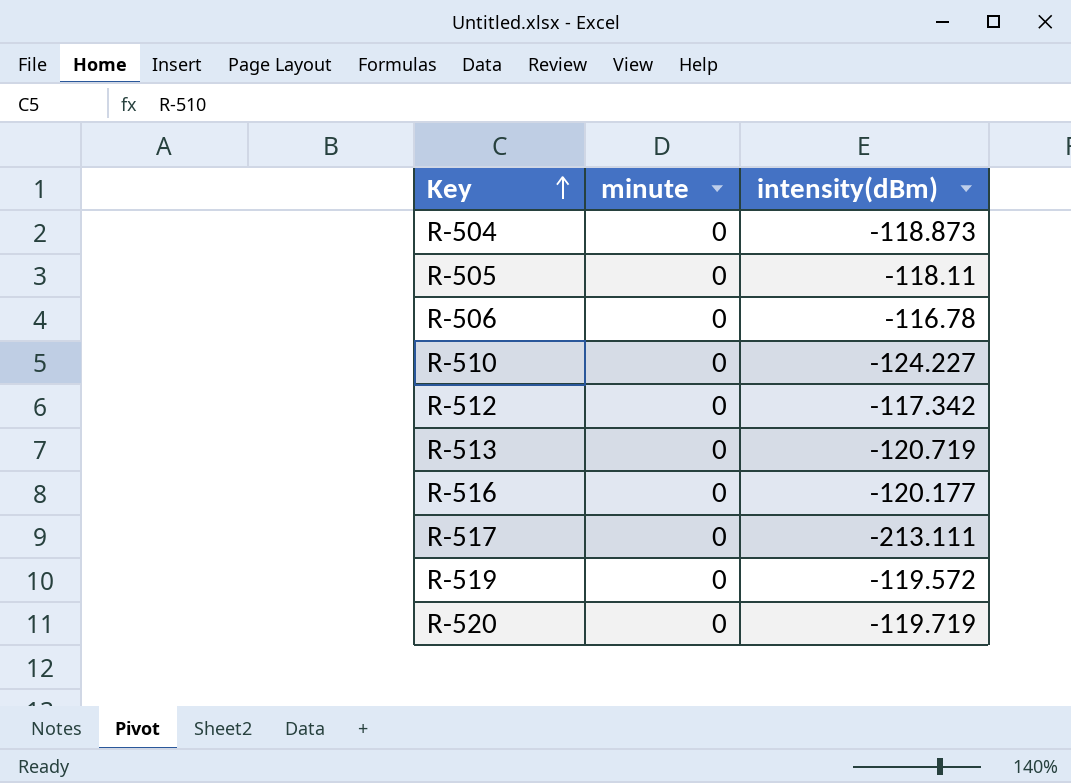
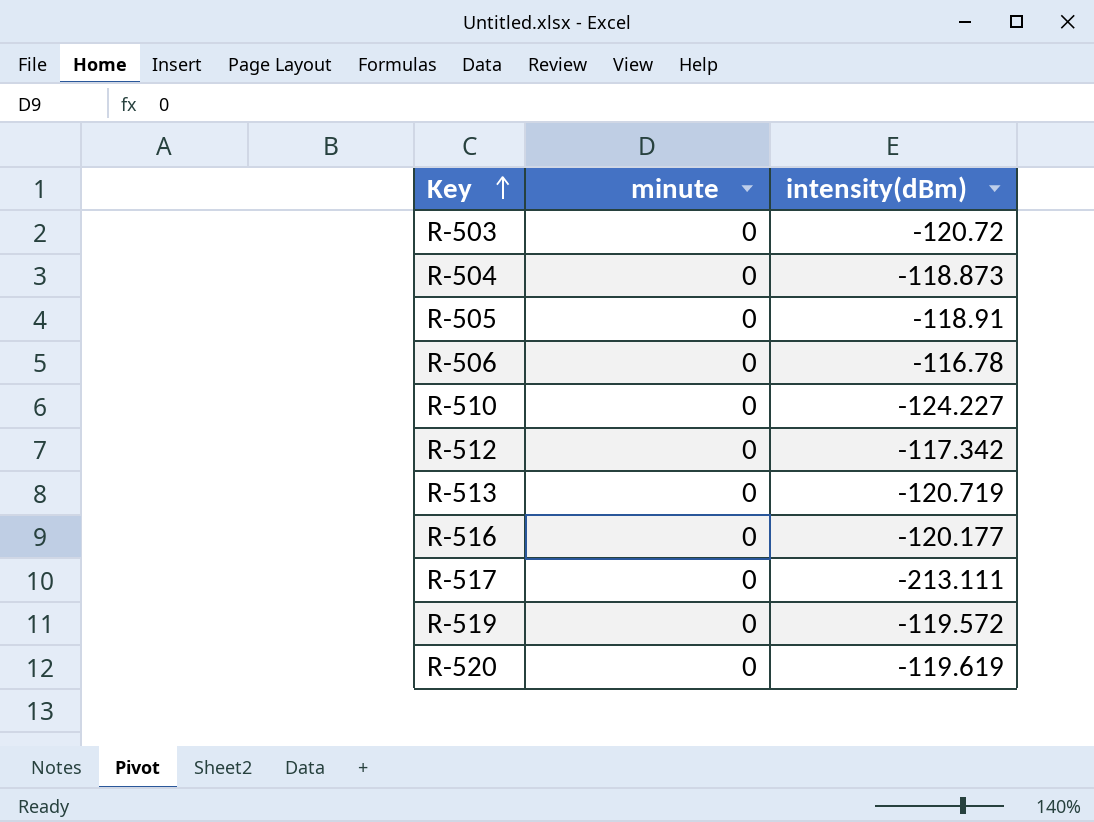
row R-503: none -> 0 | -120.72
R-505 | intensity(dBm): -118.11 -> -118.91
R-520 | intensity(dBm): -119.719 -> -119.619

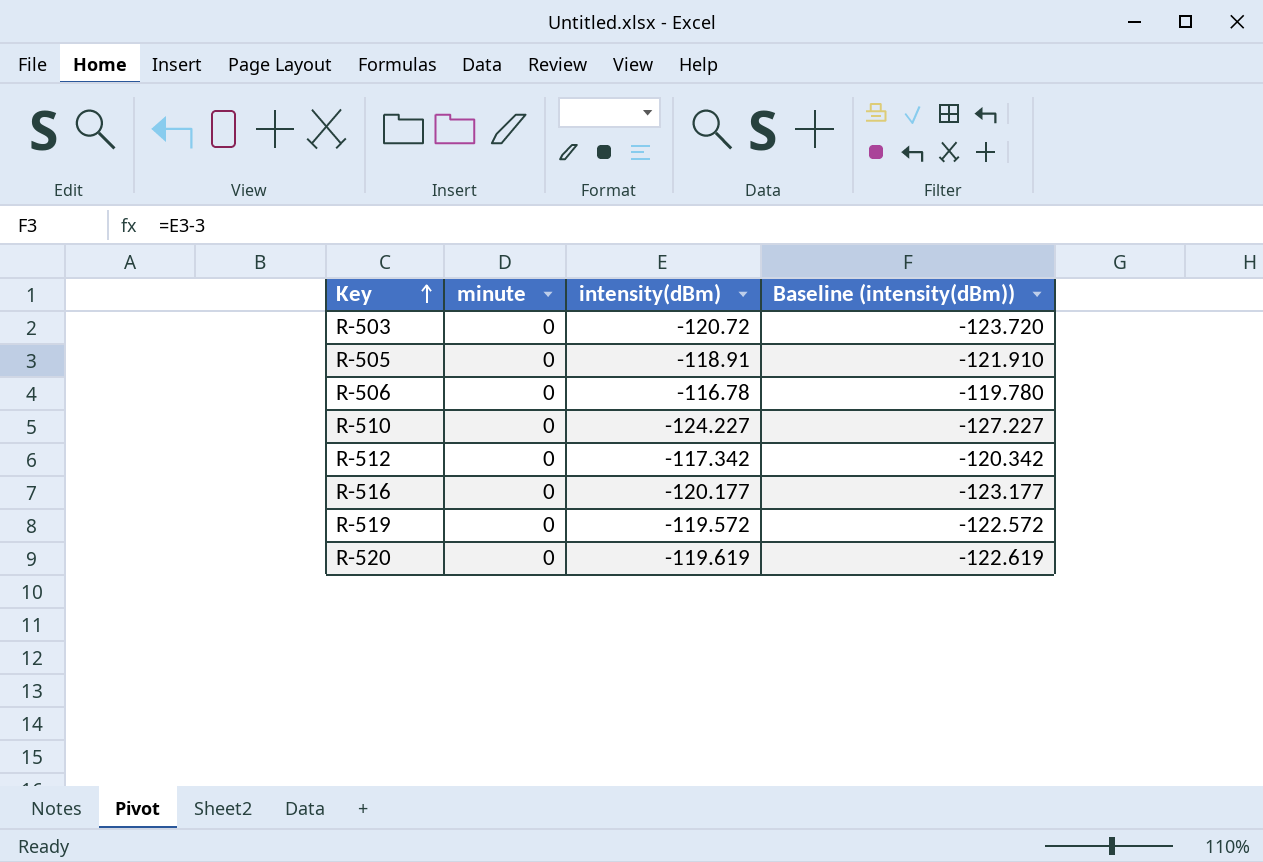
column Baseline (intensity(dBm)) | formula: none -> [intensity(dBm)] - 3
row R-504: 0 | -118.873 -> none
row R-513: 0 | -120.719 -> none
row R-517: 0 | -213.111 -> none

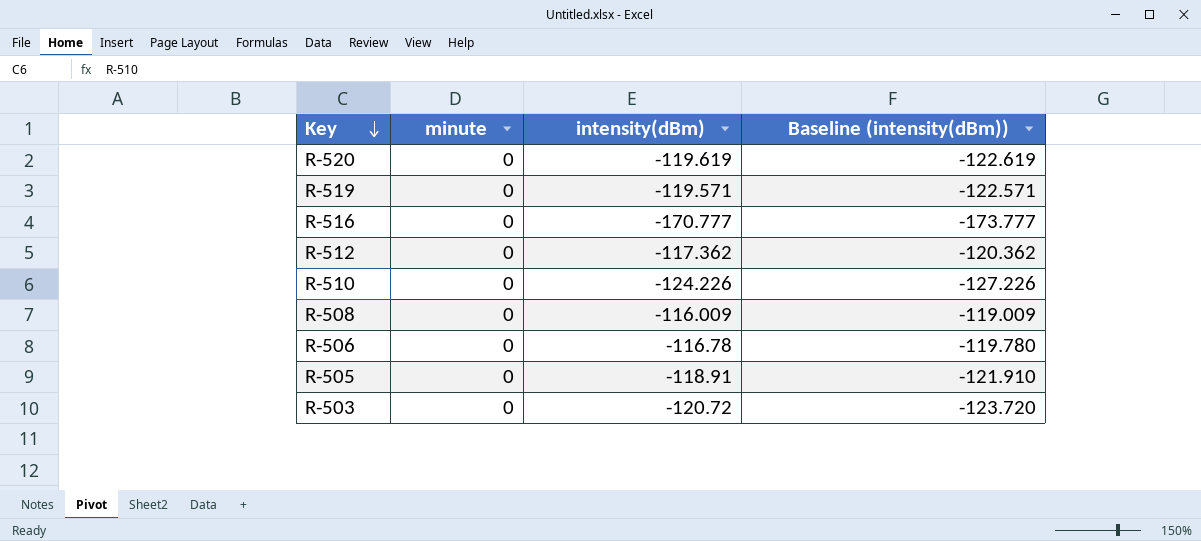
row order: Key ascending -> Key descending
R-519 | intensity(dBm): -119.572 -> -119.571
R-519 | Baseline (intensity(dBm)): -122.572 -> -122.571
R-516 | intensity(dBm): -120.177 -> -170.777
R-516 | Baseline (intensity(dBm)): -123.177 -> -173.777
R-512 | intensity(dBm): -117.342 -> -117.362
R-512 | Baseline (intensity(dBm)): -120.342 -> -120.362
R-510 | intensity(dBm): -124.227 -> -124.226
R-510 | Baseline (intensity(dBm)): -127.227 -> -127.226
row R-508: none -> 0 | -116.009 | -119.009

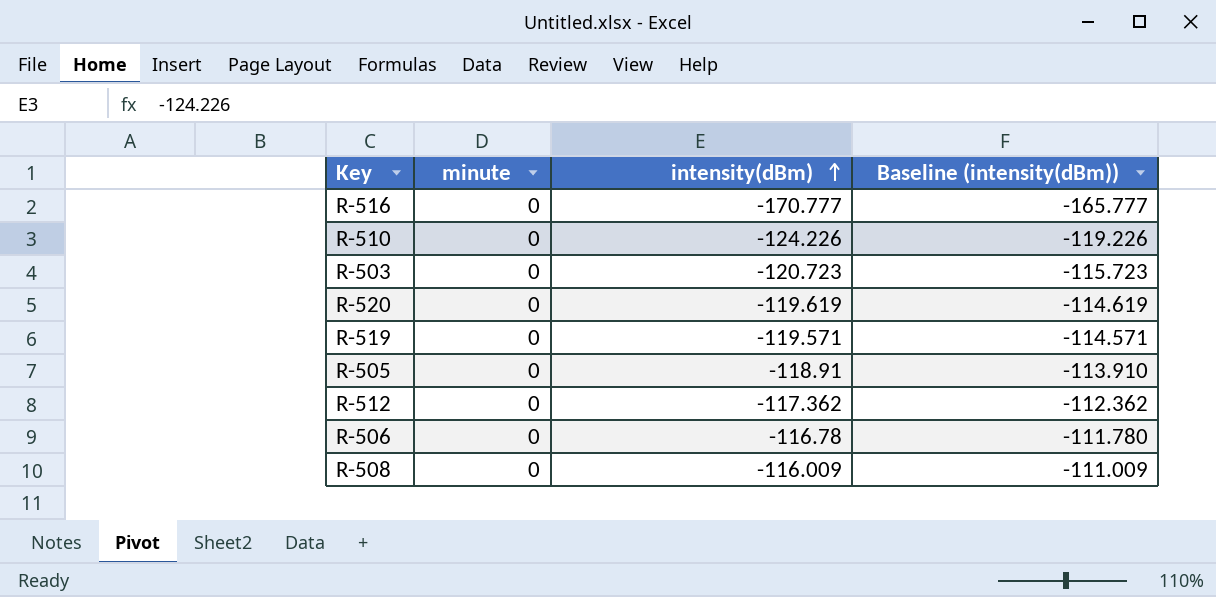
row order: Key descending -> intensity(dBm) ascending
column Baseline (intensity(dBm)) | formula: [intensity(dBm)] - 3 -> [intensity(dBm)] + 5
R-503 | intensity(dBm): -120.72 -> -120.723

